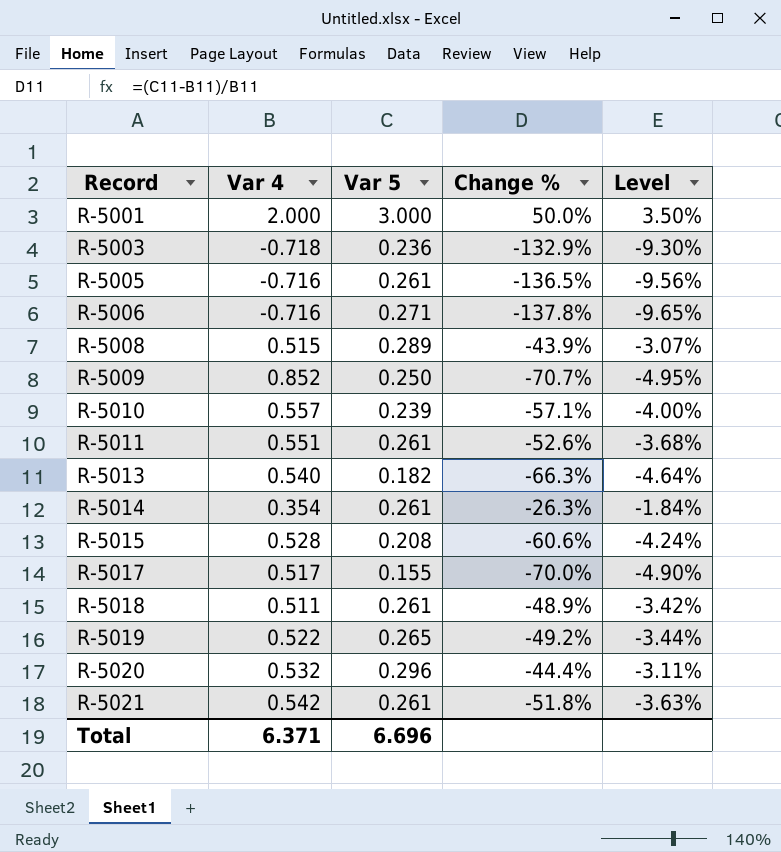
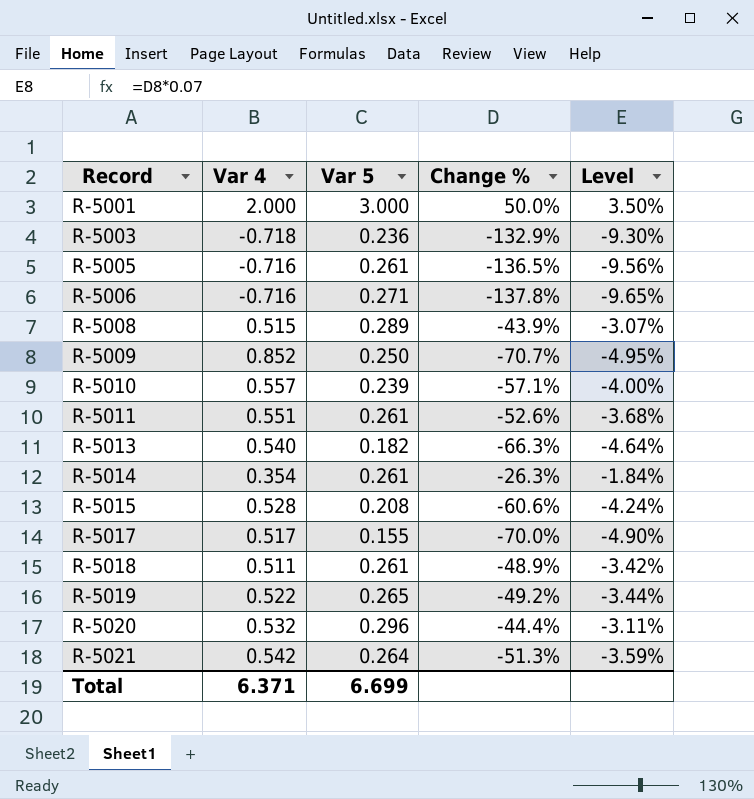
R-5021 | Var 5: 0.261 -> 0.264
R-5021 | Change %: -51.8% -> -51.3%
R-5021 | Level: -3.63% -> -3.59%
Total | Var 5: 6.696 -> 6.699

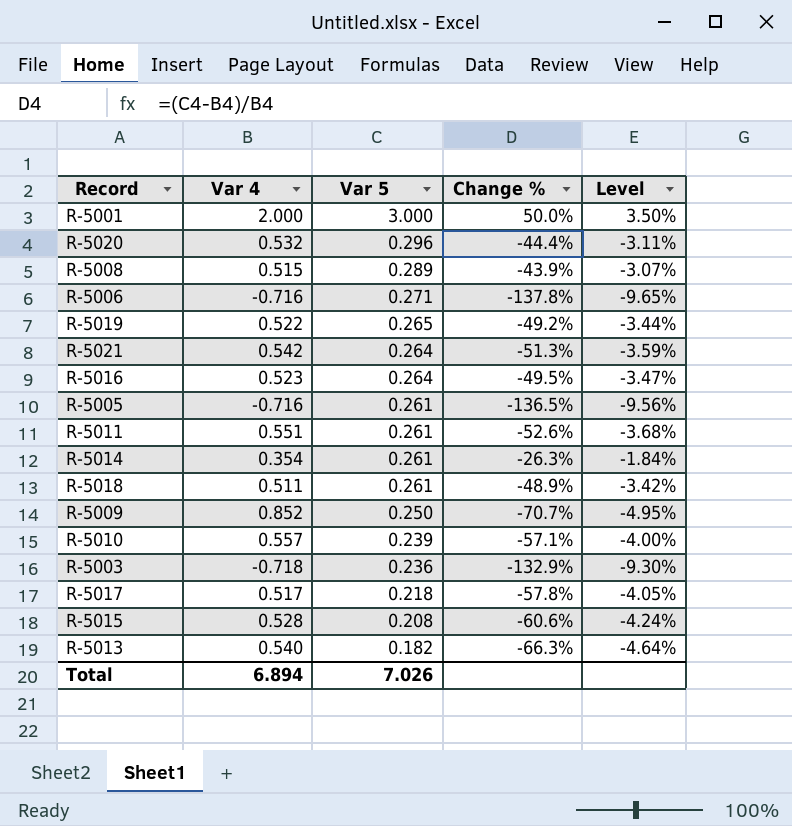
row order: Record ascending -> Var 5 descending
row R-5016: none -> 0.523 | 0.264 | -49.5% | -3.47%
R-5017 | Var 5: 0.155 -> 0.218
R-5017 | Change %: -70.0% -> -57.8%
R-5017 | Level: -4.90% -> -4.05%
Total | Var 4: 6.371 -> 6.894
Total | Var 5: 6.699 -> 7.026

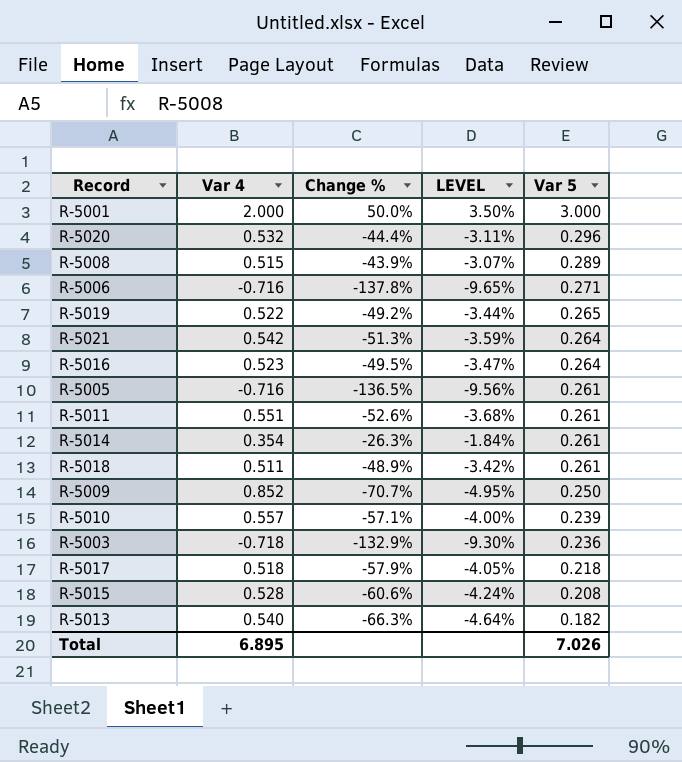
column name: Level -> LEVEL
column Var 5 | position: 3 -> 5
R-5017 | Var 4: 0.517 -> 0.518
R-5017 | Change %: -57.8% -> -57.9%
Total | Var 4: 6.894 -> 6.895

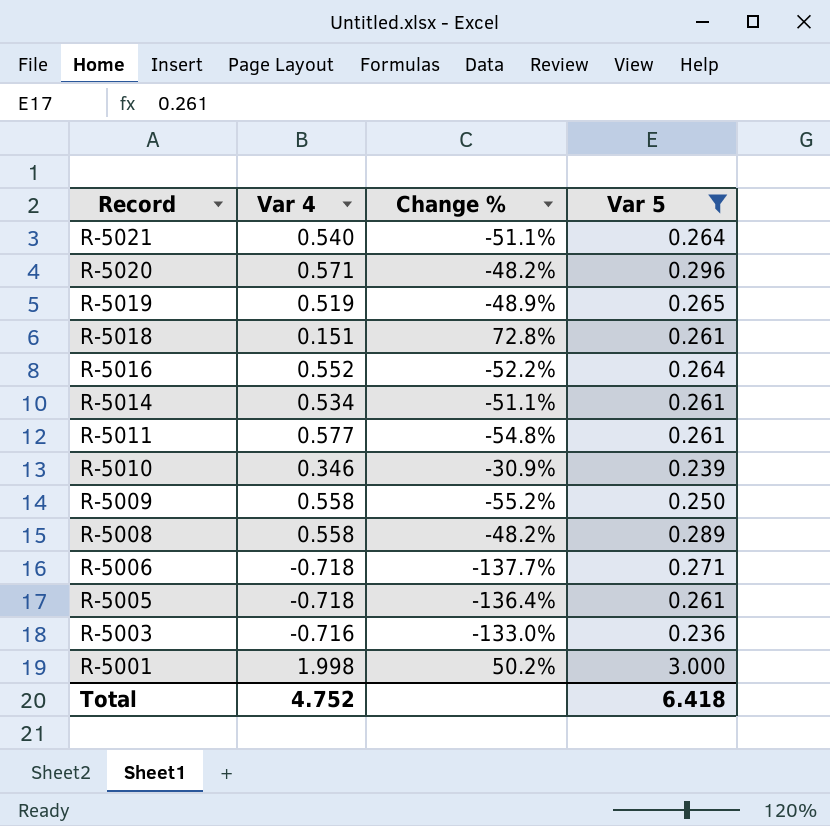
filter: none -> Var 5 >= 0.236
row order: Var 5 descending -> Record descending
column LEVEL | formula: [Change %] * 0.07 -> none
R-5021 | Var 4: 0.542 -> 0.540
R-5021 | Change %: -51.3% -> -51.1%
R-5020 | Var 4: 0.532 -> 0.571
R-5020 | Change %: -44.4% -> -48.2%
R-5019 | Var 4: 0.522 -> 0.519
R-5019 | Change %: -49.2% -> -48.9%
R-5018 | Var 4: 0.511 -> 0.151
R-5018 | Change %: -48.9% -> 72.8%
R-5016 | Var 4: 0.523 -> 0.552
R-5016 | Change %: -49.5% -> -52.2%
R-5014 | Var 4: 0.354 -> 0.534
R-5014 | Change %: -26.3% -> -51.1%
R-5011 | Var 4: 0.551 -> 0.577
R-5011 | Change %: -52.6% -> -54.8%
R-5010 | Var 4: 0.557 -> 0.346
R-5010 | Change %: -57.1% -> -30.9%
R-5009 | Var 4: 0.852 -> 0.558
R-5009 | Change %: -70.7% -> -55.2%
R-5008 | Var 4: 0.515 -> 0.558
R-5008 | Change %: -43.9% -> -48.2%
R-5006 | Var 4: -0.716 -> -0.718
R-5006 | Change %: -137.8% -> -137.7%
R-5005 | Var 4: -0.716 -> -0.718
R-5005 | Change %: -136.5% -> -136.4%
R-5003 | Var 4: -0.718 -> -0.716
R-5003 | Change %: -132.9% -> -133.0%
R-5001 | Var 4: 2.000 -> 1.998
R-5001 | Change %: 50.0% -> 50.2%
Total | Var 4: 6.895 -> 4.752
Total | Var 5: 7.026 -> 6.418

